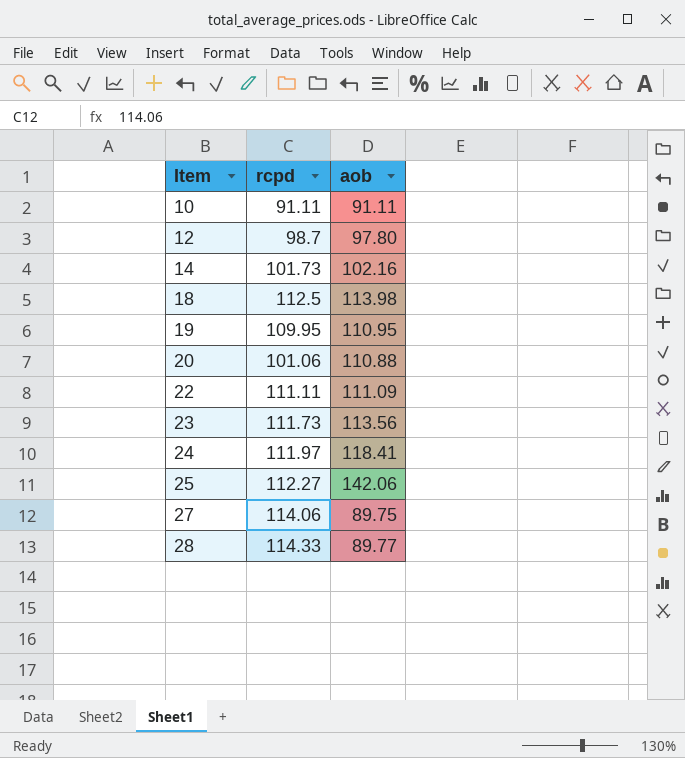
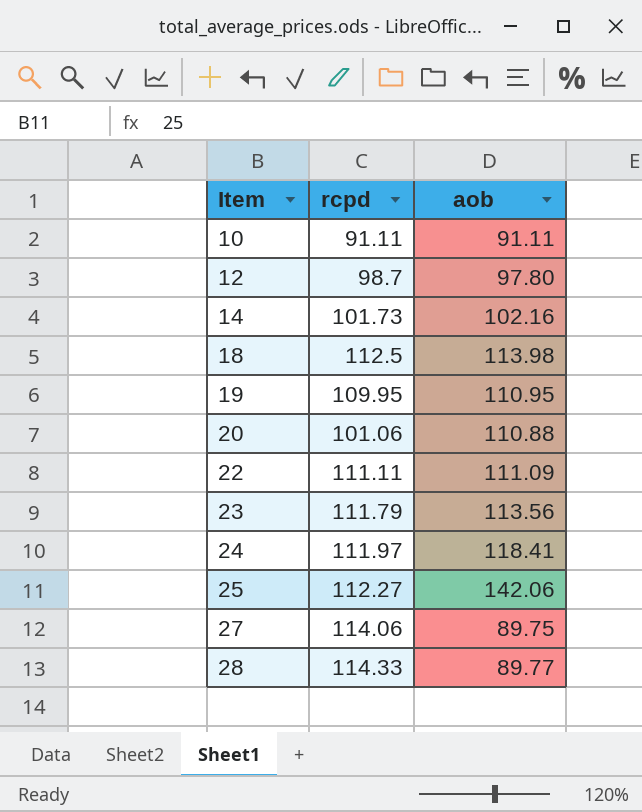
23 | rcpd: 111.73 -> 111.79

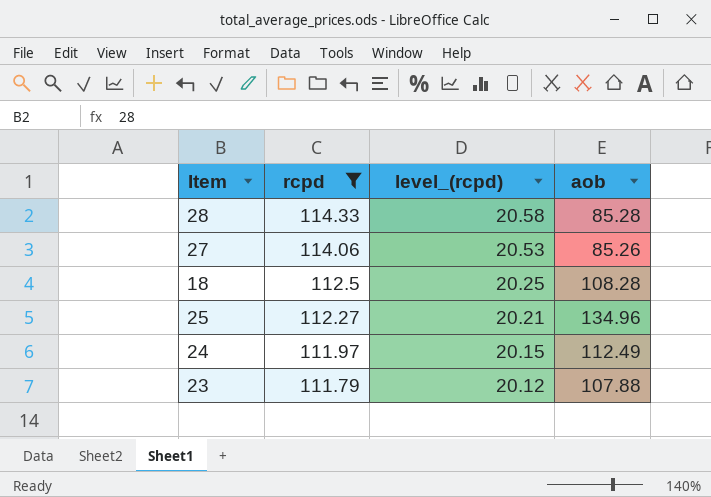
filter: none -> rcpd >= 111.79
row order: Item ascending -> rcpd descending
column level_(rcpd) | formula: none -> [rcpd] * 0.18
28 | aob: 89.77 -> 85.28
27 | aob: 89.75 -> 85.26
18 | aob: 113.98 -> 108.28
25 | aob: 142.06 -> 134.96
24 | aob: 118.41 -> 112.49
23 | aob: 113.56 -> 107.88

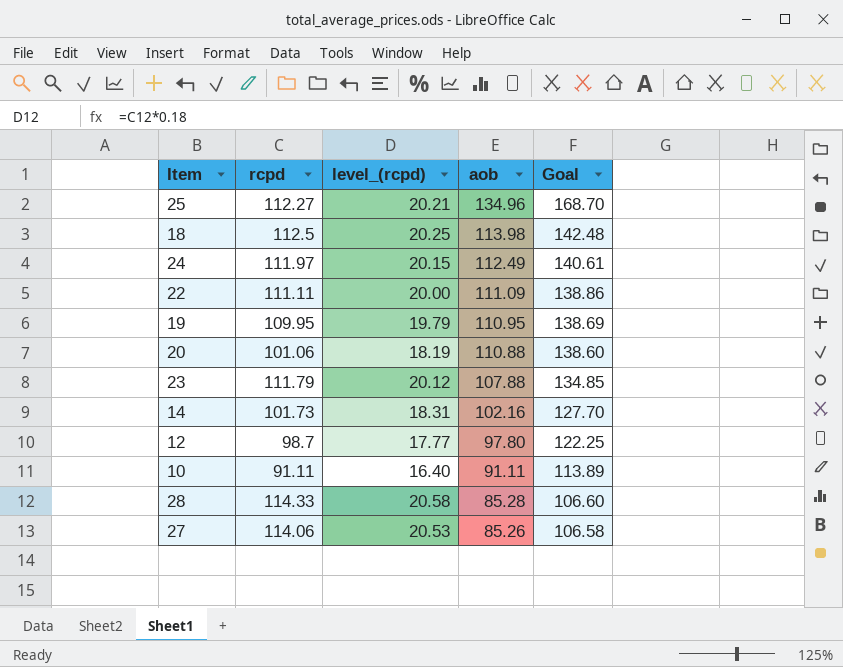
filter: rcpd >= 111.79 -> none
row order: rcpd descending -> aob descending
column Goal | formula: none -> [aob] * 1.25
18 | aob: 108.28 -> 113.98

